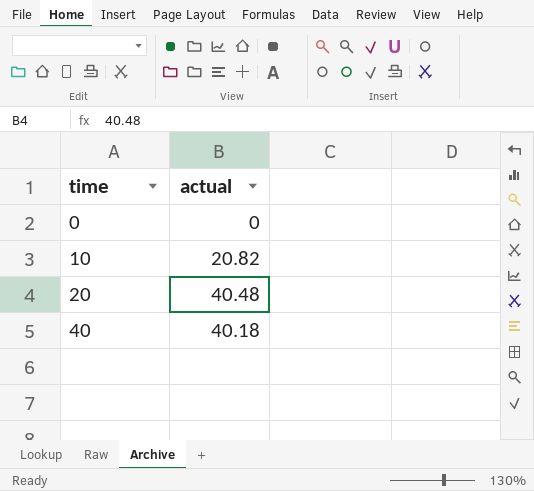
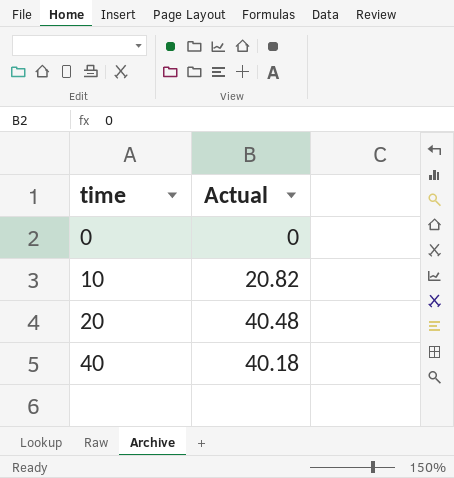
column name: actual -> Actual

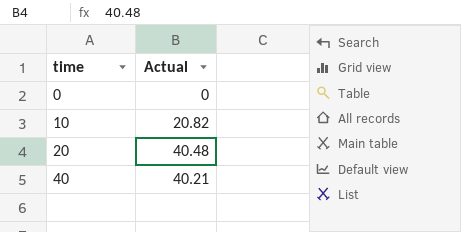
40 | Actual: 40.18 -> 40.21

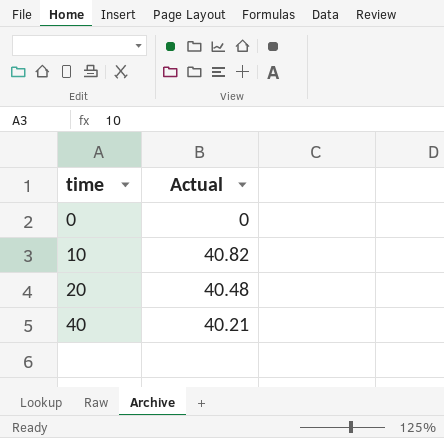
10 | Actual: 20.82 -> 40.82

